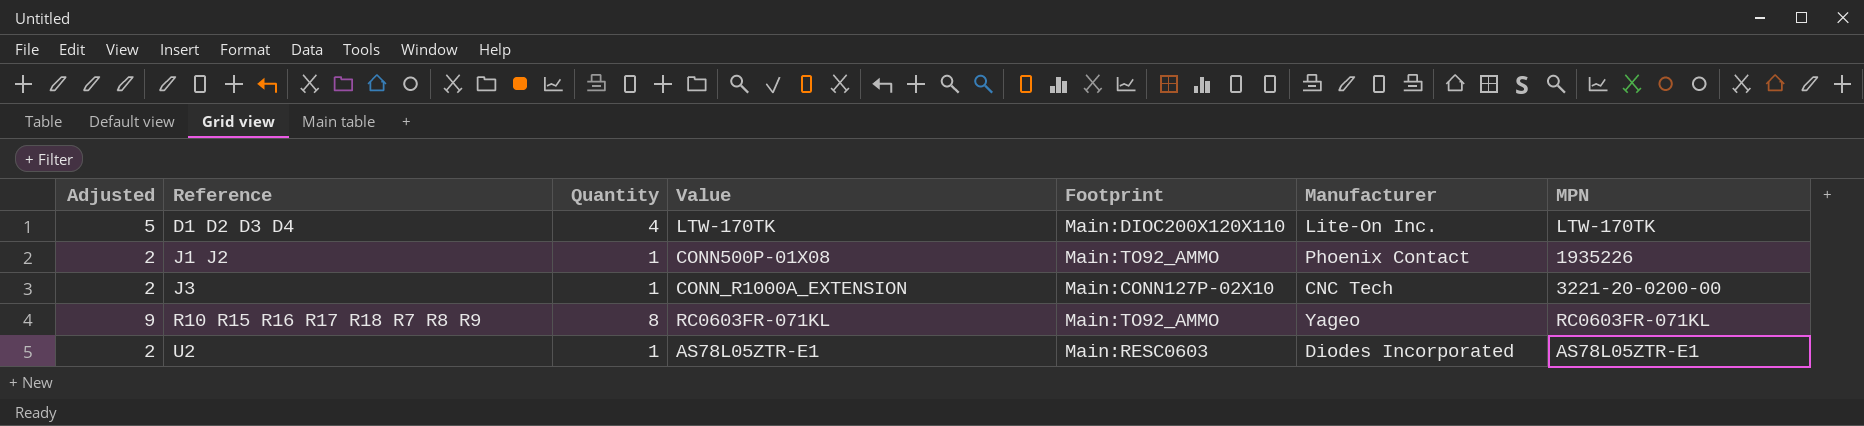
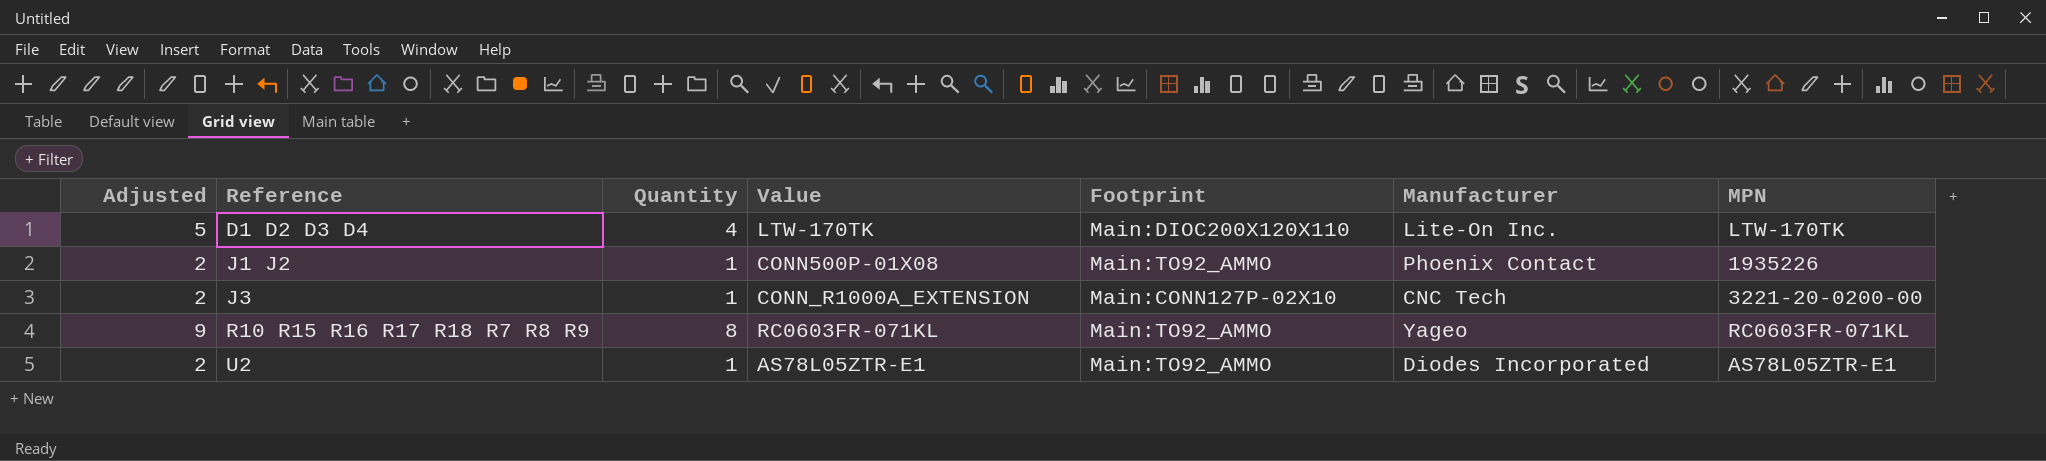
U2 | Footprint: Main:RESC0603 -> Main:TO92_AMMO

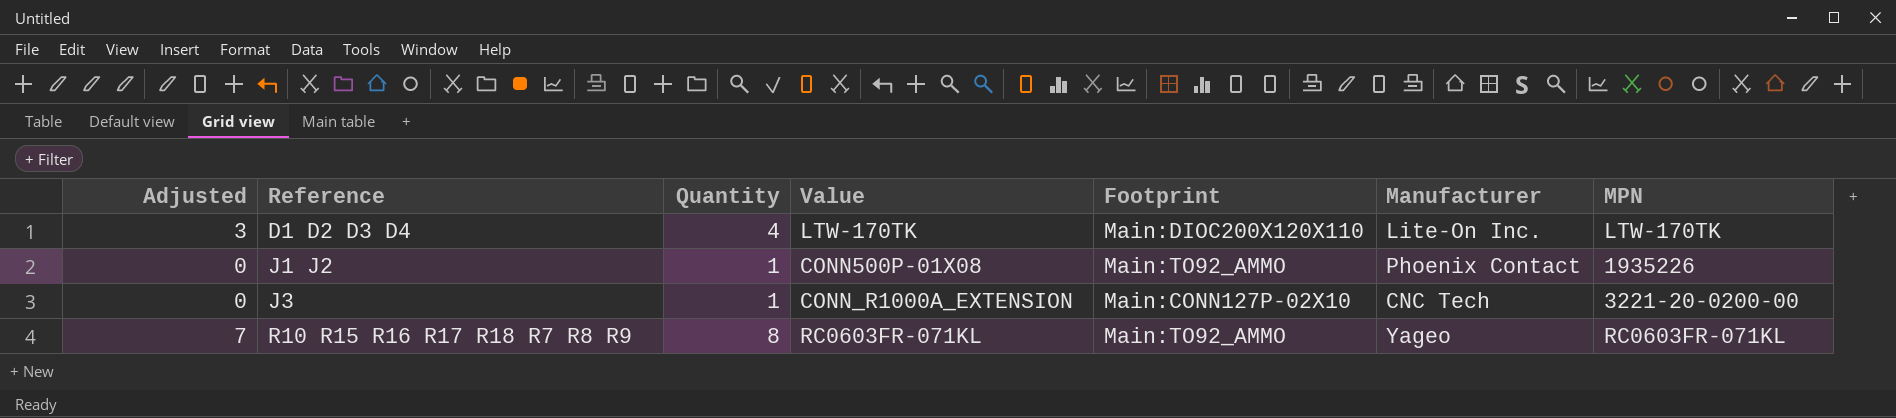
column Adjusted | formula: [Quantity] + 1 -> [Quantity] - 1
row U2: 2 | 1 | AS78L05ZTR-E1 | Main:TO92_AMMO | Diodes Incorporated | AS78L05ZTR-E1 -> none

